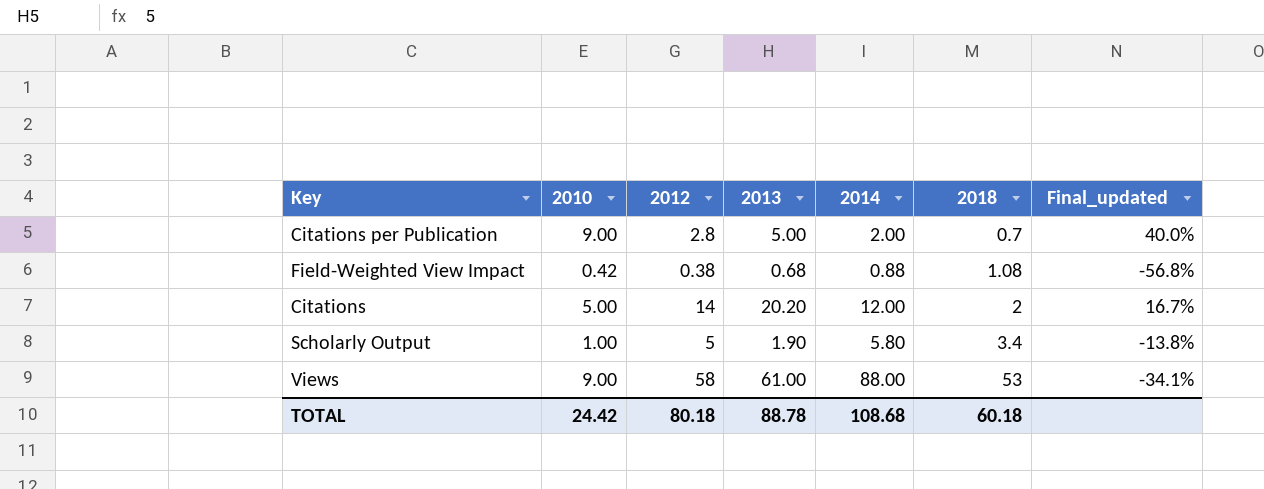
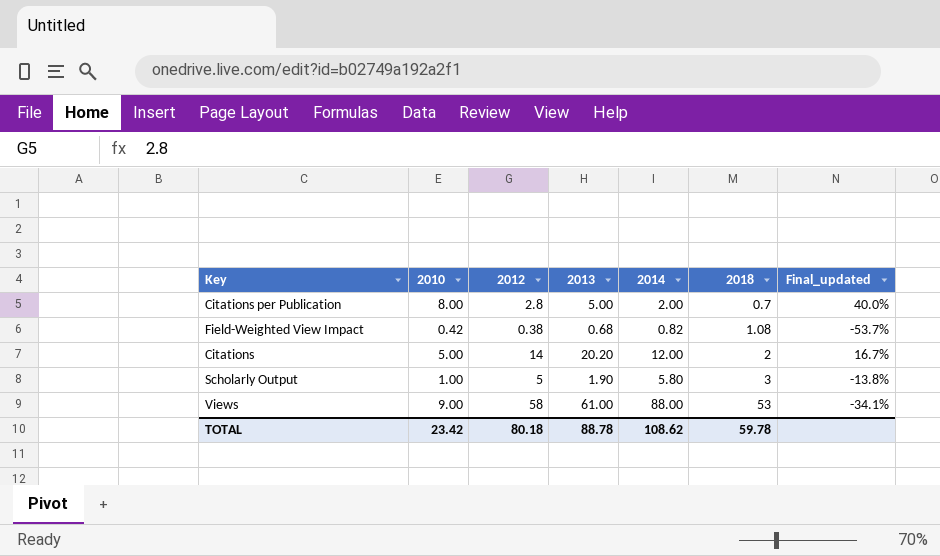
Citations per Publication | 2010: 9.00 -> 8.00
Field-Weighted View Impact | 2014: 0.88 -> 0.82
Field-Weighted View Impact | Final_updated: -56.8% -> -53.7%
Scholarly Output | 2018: 3.4 -> 3
TOTAL | 2010: 24.42 -> 23.42
TOTAL | 2014: 108.68 -> 108.62
TOTAL | 2018: 60.18 -> 59.78

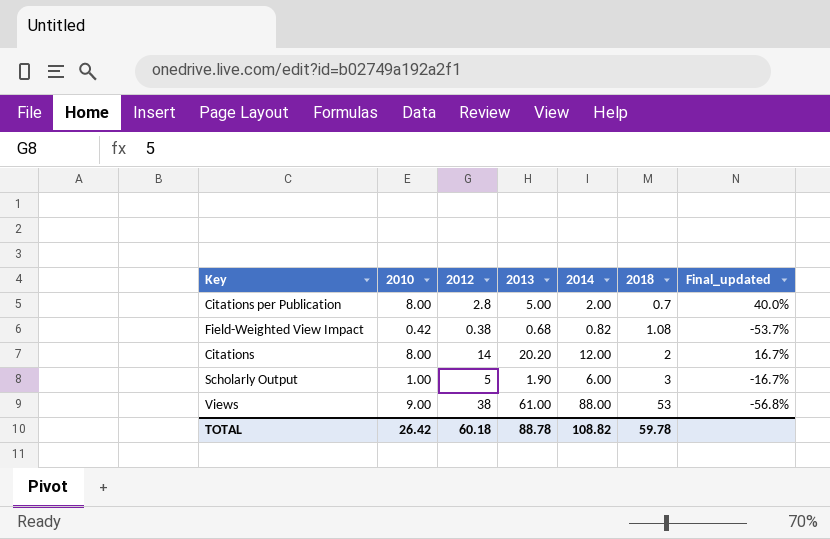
Citations | 2010: 5.00 -> 8.00
Scholarly Output | 2014: 5.80 -> 6.00
Scholarly Output | Final_updated: -13.8% -> -16.7%
Views | 2012: 58 -> 38
Views | Final_updated: -34.1% -> -56.8%
TOTAL | 2010: 23.42 -> 26.42
TOTAL | 2012: 80.18 -> 60.18
TOTAL | 2014: 108.62 -> 108.82

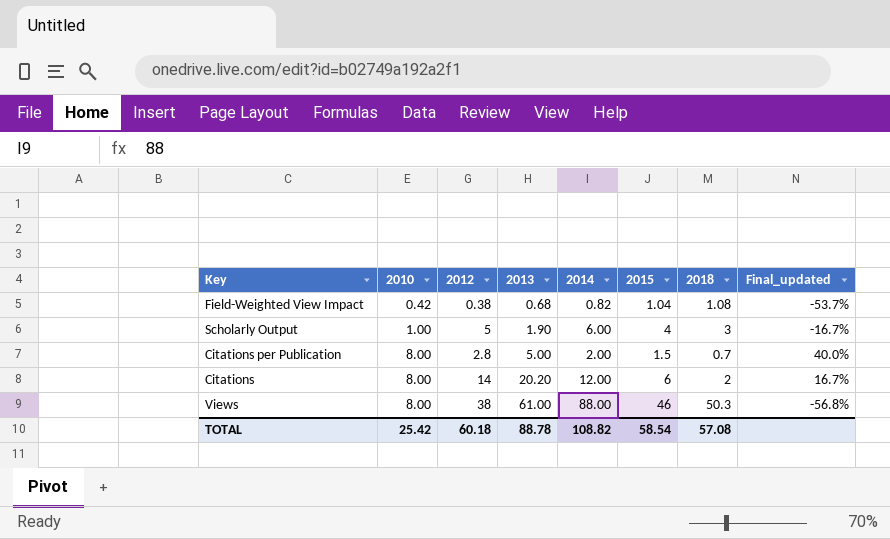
row order: 2018 ascending -> 2010 ascending
column 2015 | position: none -> 6
Views | 2010: 9.00 -> 8.00
Views | 2018: 53 -> 50.3
TOTAL | 2010: 26.42 -> 25.42
TOTAL | 2018: 59.78 -> 57.08

